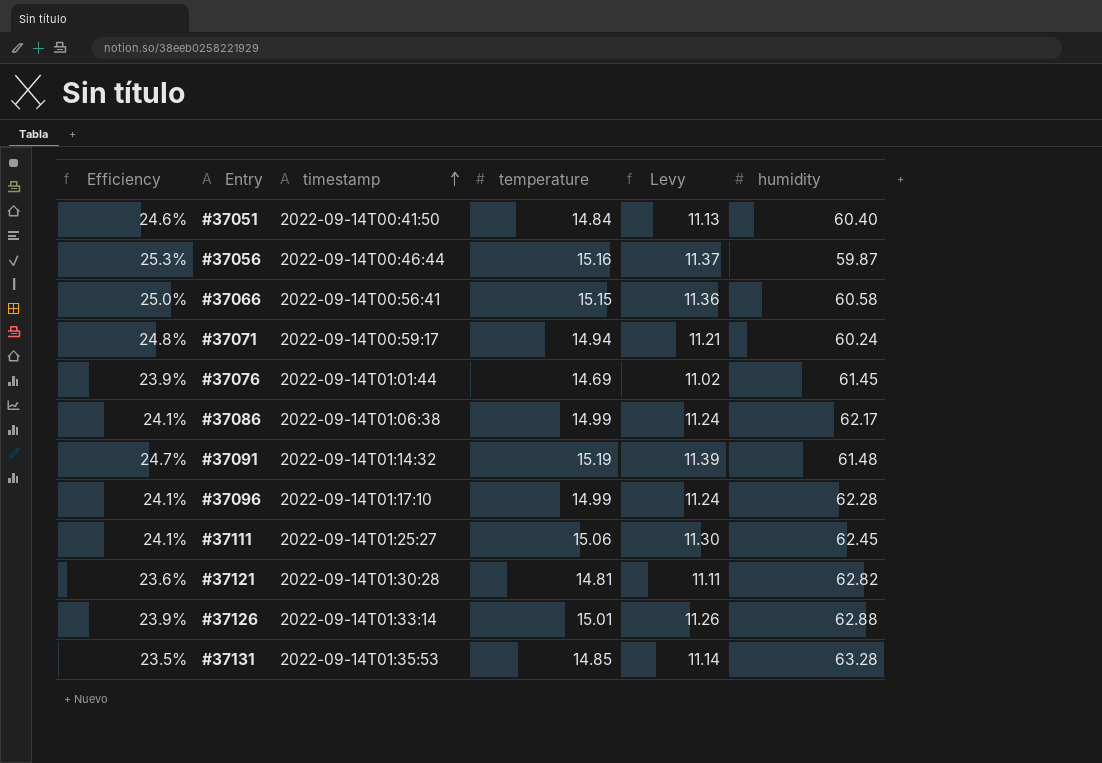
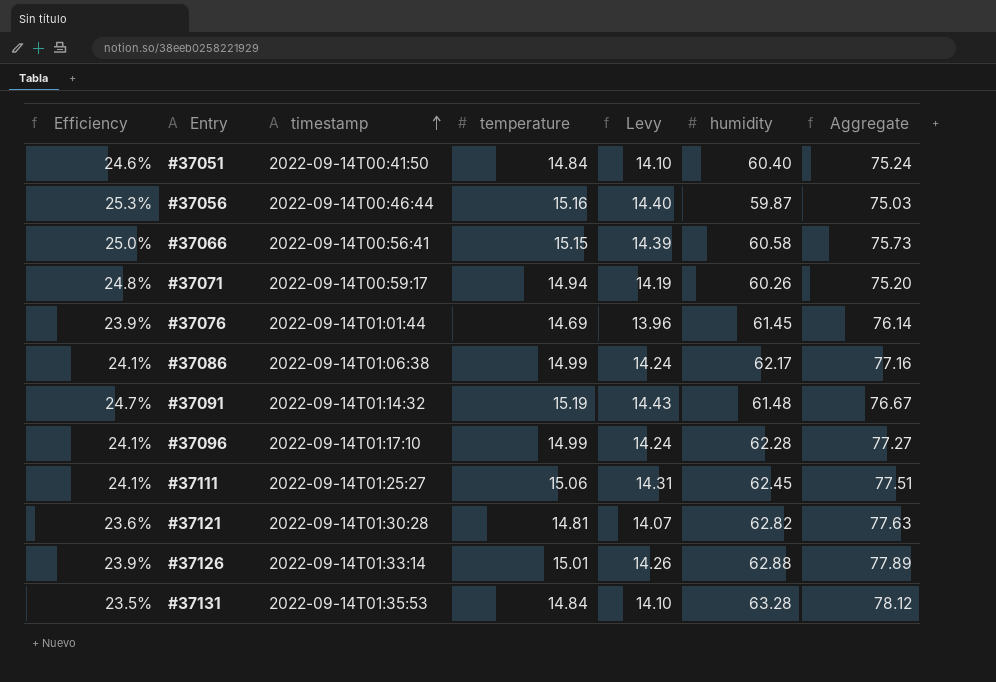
column Levy | formula: [temperature] * 0.75 -> [temperature] * 0.95
column Aggregate | formula: none -> [temperature] + [humidity]
#37071 | humidity: 60.24 -> 60.26
#37131 | temperature: 14.85 -> 14.84

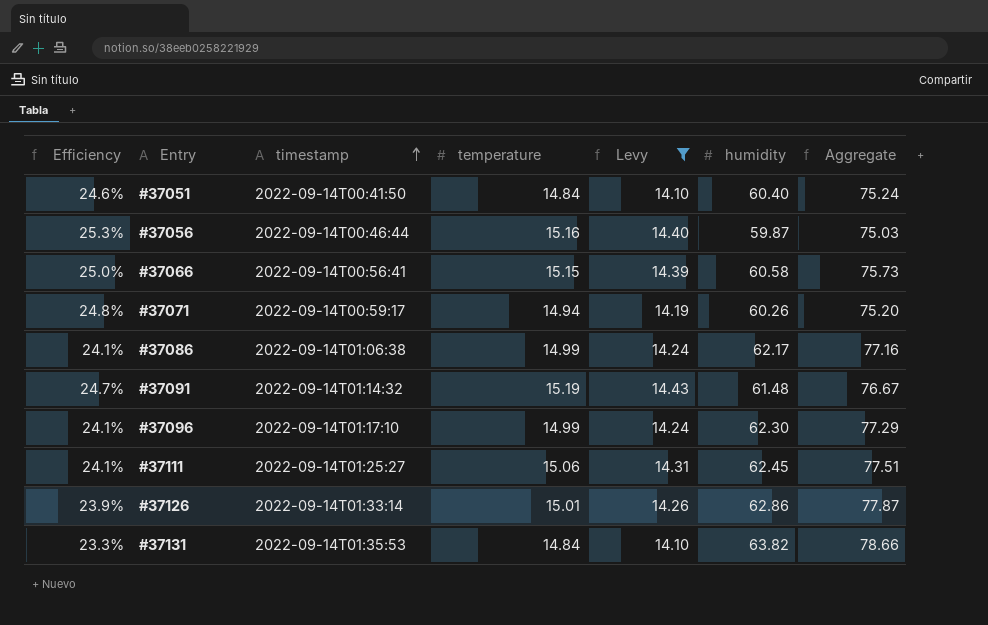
filter: none -> Levy >= 14.10
#37096 | humidity: 62.28 -> 62.30
#37096 | Aggregate: 77.27 -> 77.29
#37126 | humidity: 62.88 -> 62.86
#37126 | Aggregate: 77.89 -> 77.87
#37131 | Efficiency: 23.5% -> 23.3%
#37131 | humidity: 63.28 -> 63.82
#37131 | Aggregate: 78.12 -> 78.66

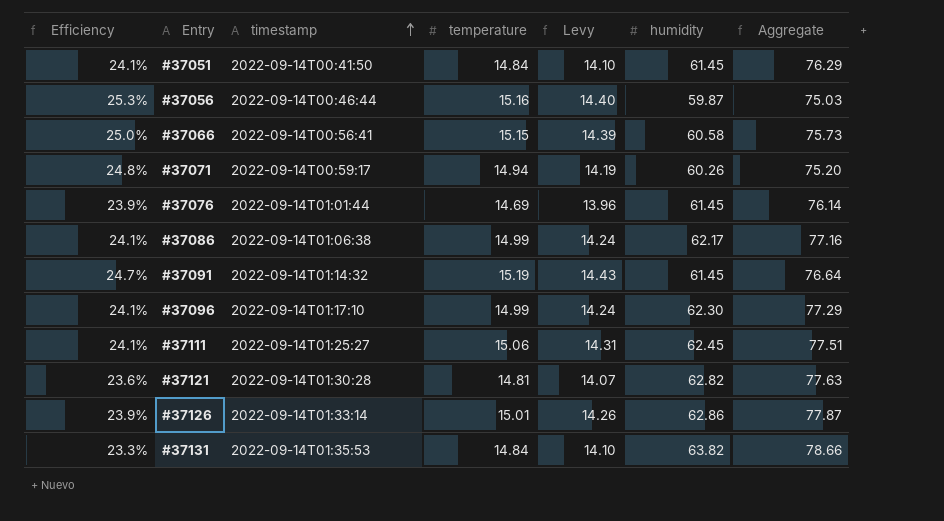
filter: Levy >= 14.10 -> none
#37051 | Efficiency: 24.6% -> 24.1%
#37051 | humidity: 60.40 -> 61.45
#37051 | Aggregate: 75.24 -> 76.29
#37091 | humidity: 61.48 -> 61.45
#37091 | Aggregate: 76.67 -> 76.64

